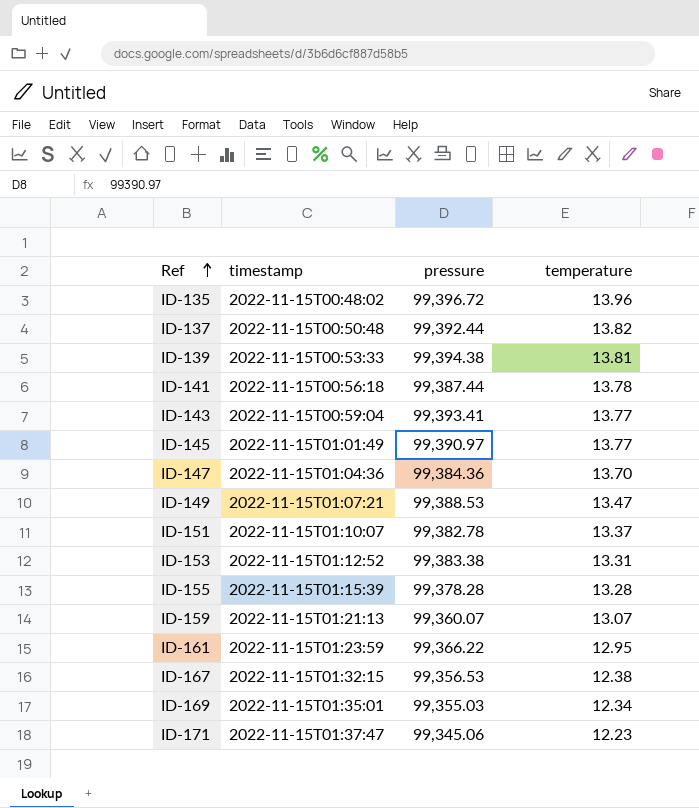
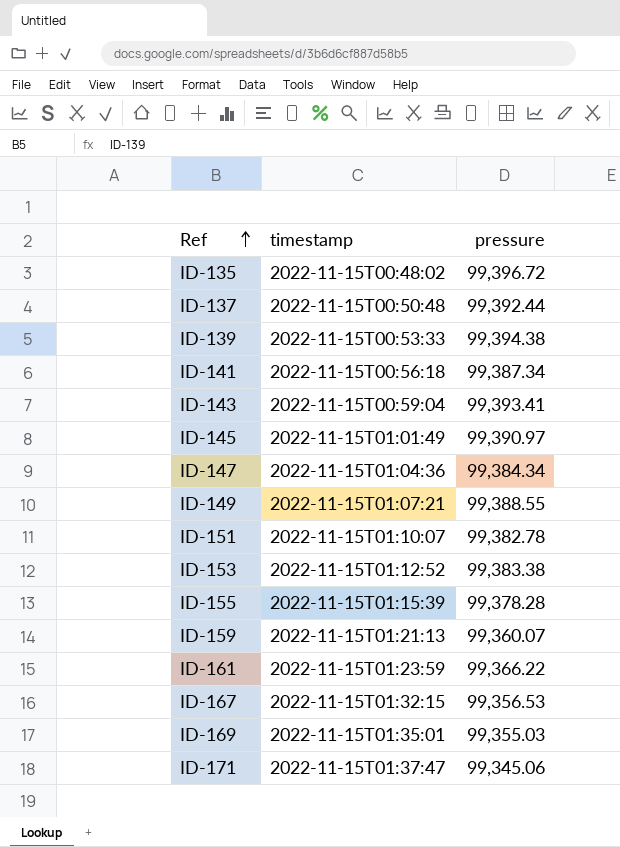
column temperature | position: 4 -> none
ID-141 | pressure: 99,387.44 -> 99,387.34
ID-147 | pressure: 99,384.36 -> 99,384.34
ID-149 | pressure: 99,388.53 -> 99,388.55

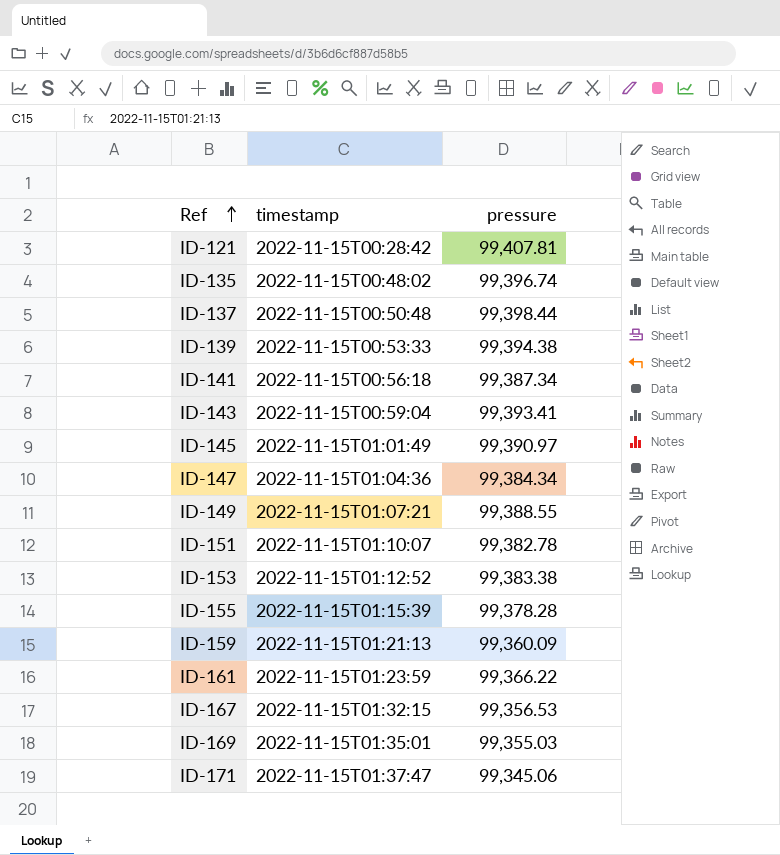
row ID-121: none -> 2022-11-15T00:28:42 | 99,407.81
ID-135 | pressure: 99,396.72 -> 99,396.74
ID-137 | pressure: 99,392.44 -> 99,398.44
ID-159 | pressure: 99,360.07 -> 99,360.09

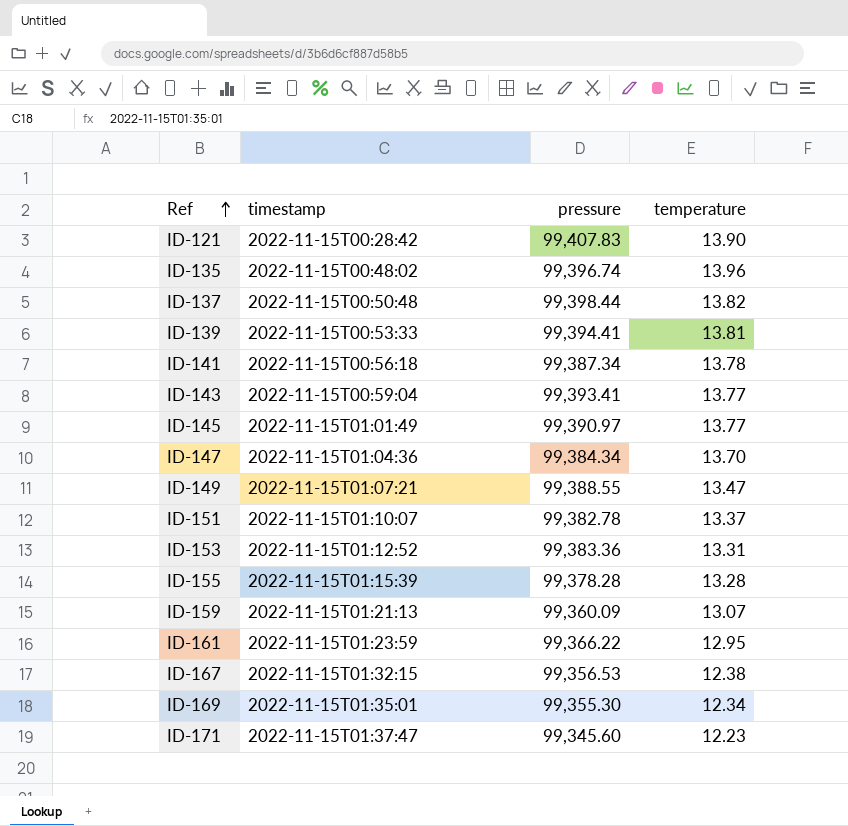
column temperature | position: none -> 4
ID-121 | pressure: 99,407.81 -> 99,407.83
ID-139 | pressure: 99,394.38 -> 99,394.41
ID-153 | pressure: 99,383.38 -> 99,383.36
ID-169 | pressure: 99,355.03 -> 99,355.30
ID-171 | pressure: 99,345.06 -> 99,345.60

